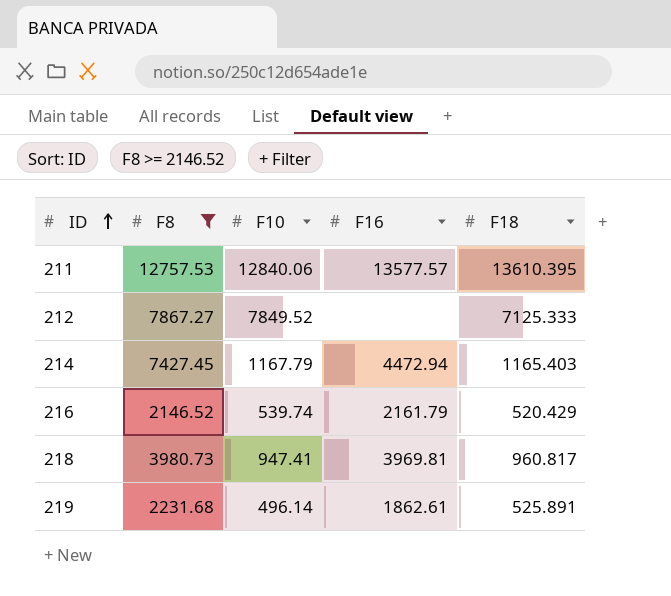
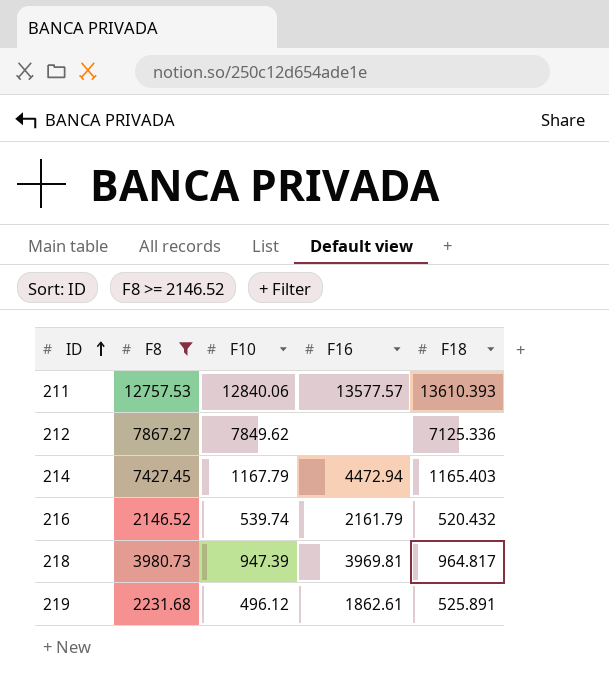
211 | F18: 13610.395 -> 13610.393
212 | F10: 7849.52 -> 7849.62
212 | F18: 7125.333 -> 7125.336
216 | F18: 520.429 -> 520.432
218 | F10: 947.41 -> 947.39
218 | F18: 960.817 -> 964.817
219 | F10: 496.14 -> 496.12

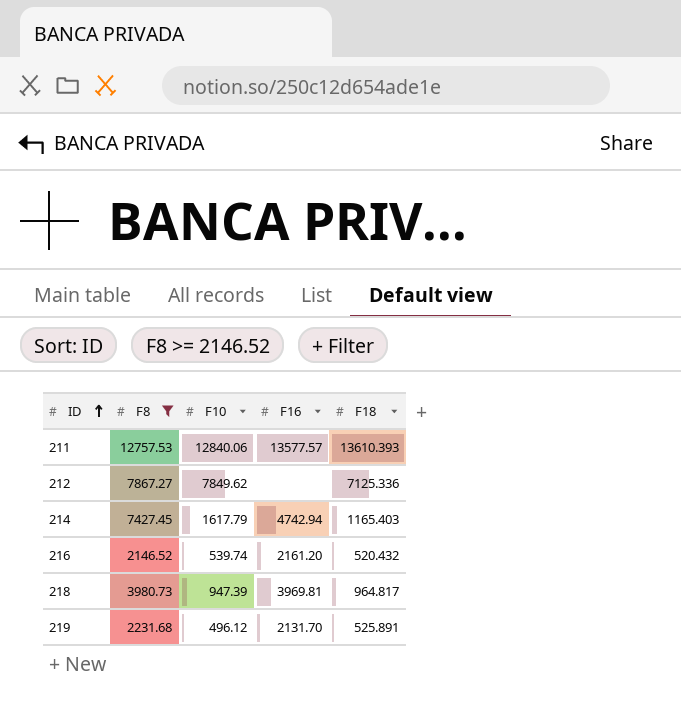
214 | F10: 1167.79 -> 1617.79
214 | F16: 4472.94 -> 4742.94
216 | F16: 2161.79 -> 2161.20
219 | F16: 1862.61 -> 2131.70

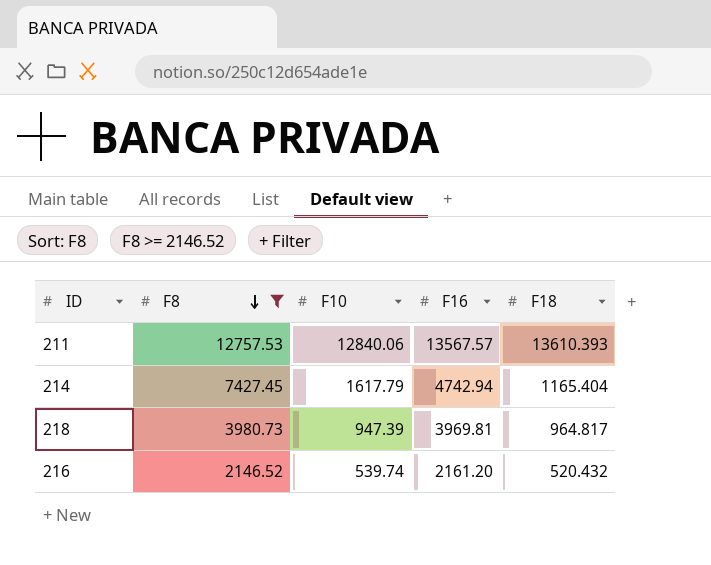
row order: ID ascending -> F8 descending
row 212: 7867.27 | 7849.62 | none | 7125.336 -> none
row 219: 2231.68 | 496.12 | 2131.70 | 525.891 -> none
211 | F16: 13577.57 -> 13567.57
214 | F18: 1165.403 -> 1165.404

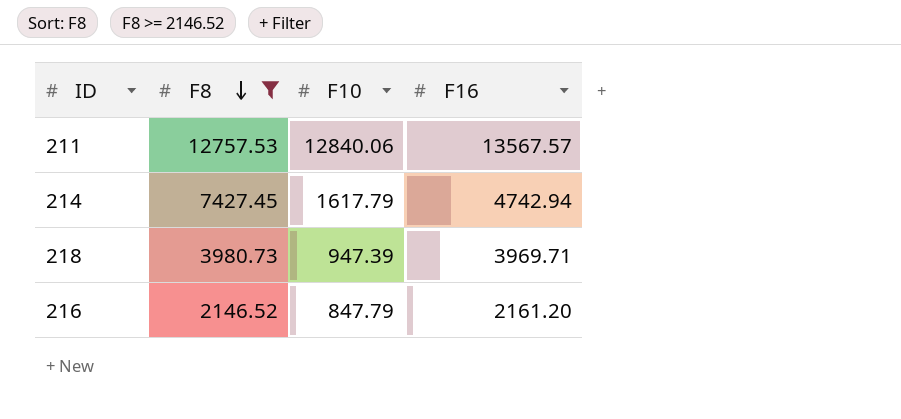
column F18 | position: 5 -> none
218 | F16: 3969.81 -> 3969.71
216 | F10: 539.74 -> 847.79

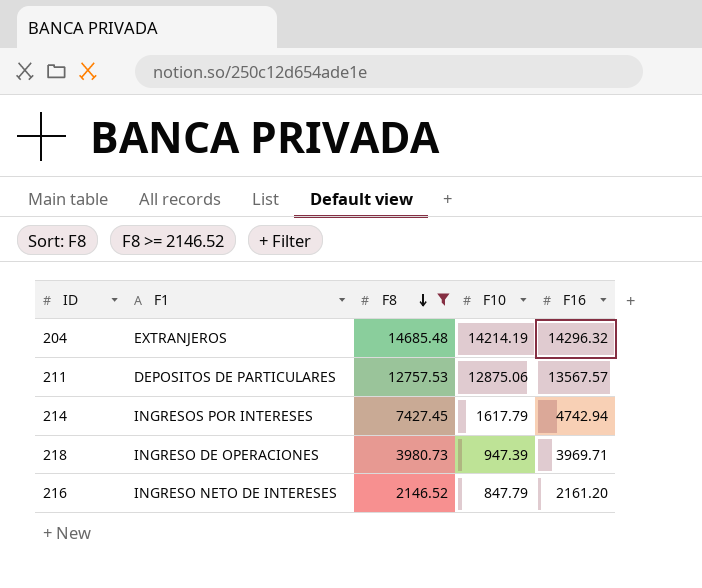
column F1 | position: none -> 2
row 204: none -> EXTRANJEROS | 14685.48 | 14214.19 | 14296.32
211 | F10: 12840.06 -> 12875.06

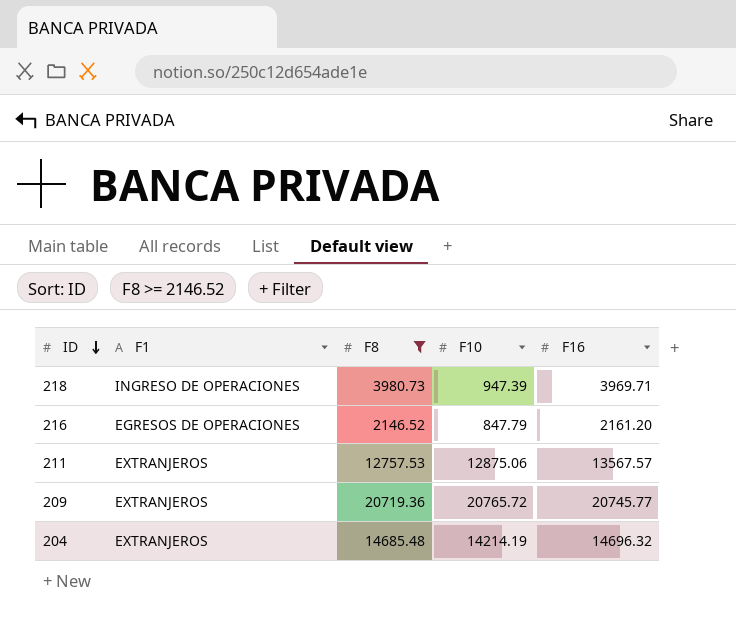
row order: F8 descending -> ID descending
row 214: INGRESOS POR INTERESES | 7427.45 | 1617.79 | 4742.94 -> none
216 | F1: INGRESO NETO DE INTERESES -> EGRESOS DE OPERACIONES
211 | F1: DEPOSITOS DE PARTICULARES -> EXTRANJEROS
row 209: none -> EXTRANJEROS | 20719.36 | 20765.72 | 20745.77
204 | F16: 14296.32 -> 14696.32

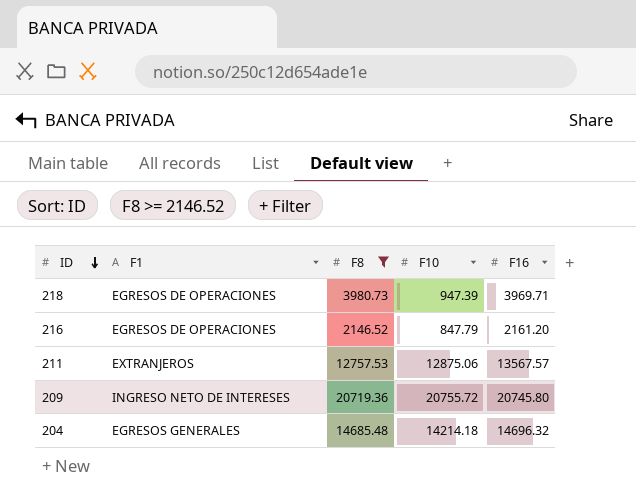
218 | F1: INGRESO DE OPERACIONES -> EGRESOS DE OPERACIONES
209 | F1: EXTRANJEROS -> INGRESO NETO DE INTERESES
209 | F10: 20765.72 -> 20755.72
209 | F16: 20745.77 -> 20745.80
204 | F1: EXTRANJEROS -> EGRESOS GENERALES
204 | F10: 14214.19 -> 14214.18

